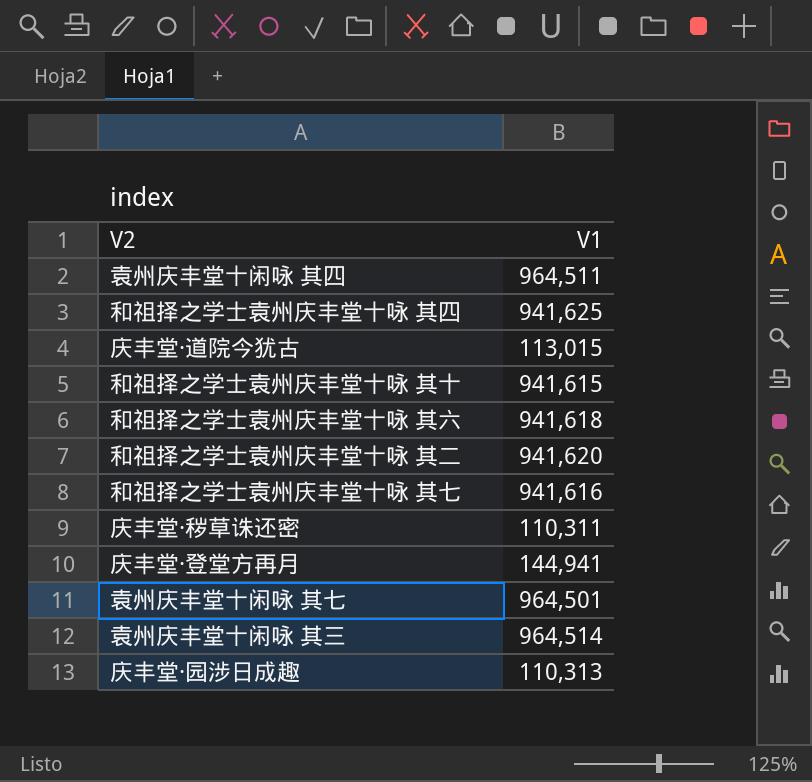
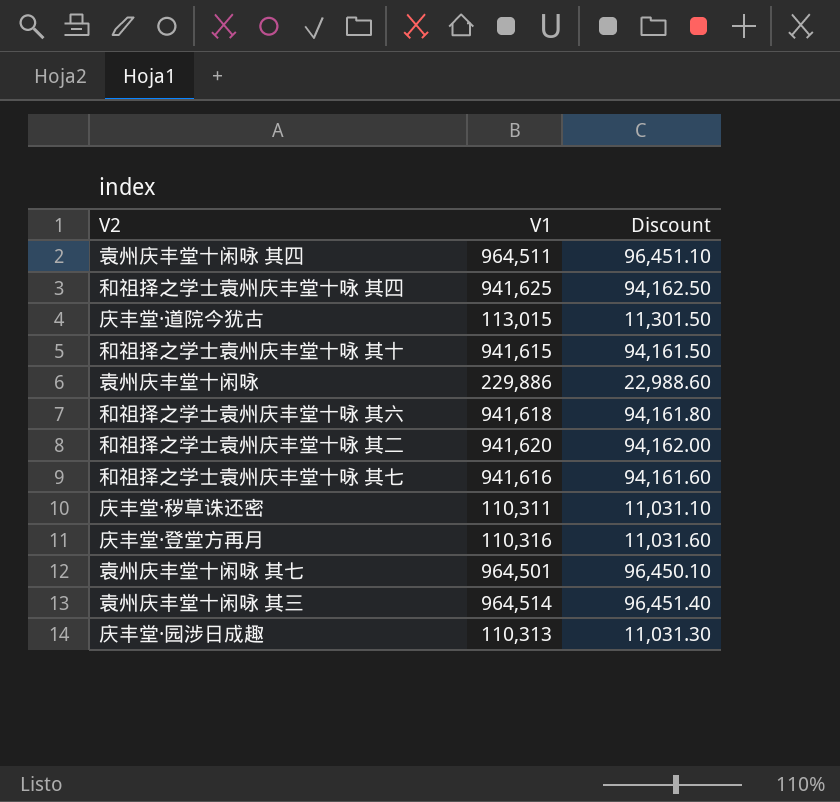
column Discount | formula: none -> [V1] * 0.1
row 袁州庆丰堂十闲咏: none -> 229,886 | 22,988.60
庆丰堂·登堂方再月 | V1: 144,941 -> 110,316

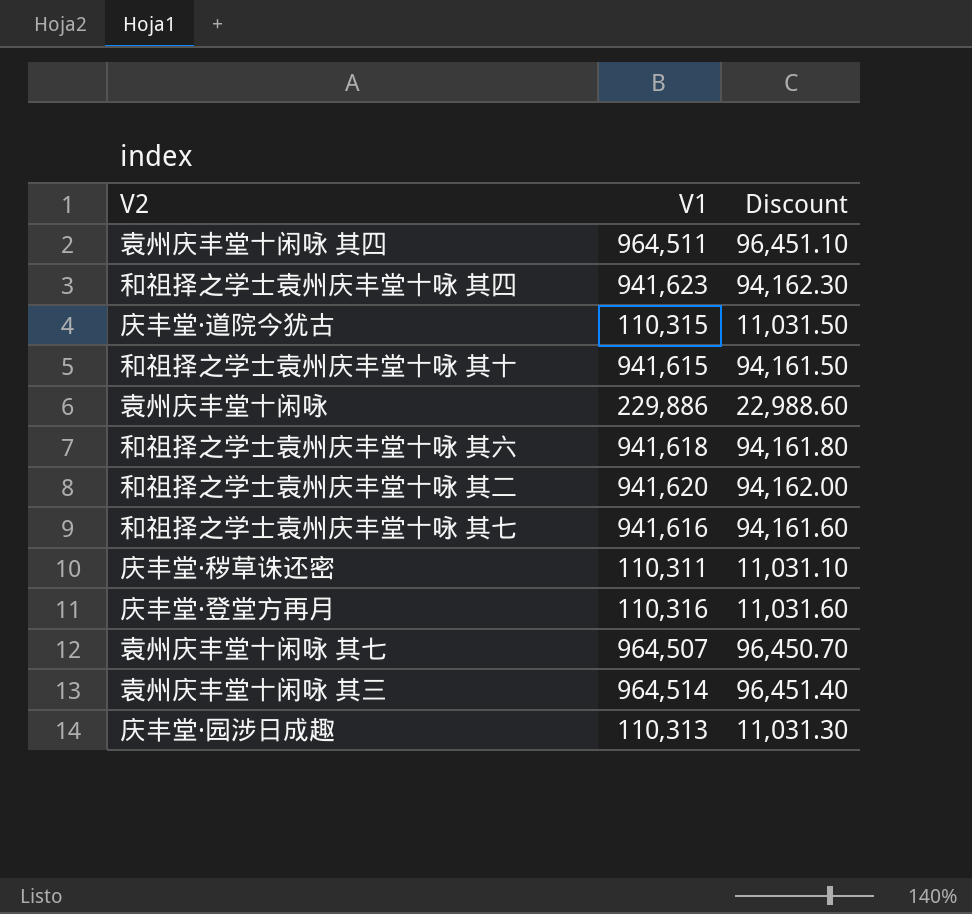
和祖择之学士袁州庆丰堂十咏 其四 | V1: 941,625 -> 941,623
和祖择之学士袁州庆丰堂十咏 其四 | Discount: 94,162.50 -> 94,162.30
庆丰堂·道院今犹古 | V1: 113,015 -> 110,315
庆丰堂·道院今犹古 | Discount: 11,301.50 -> 11,031.50
袁州庆丰堂十闲咏 其七 | V1: 964,501 -> 964,507
袁州庆丰堂十闲咏 其七 | Discount: 96,450.10 -> 96,450.70

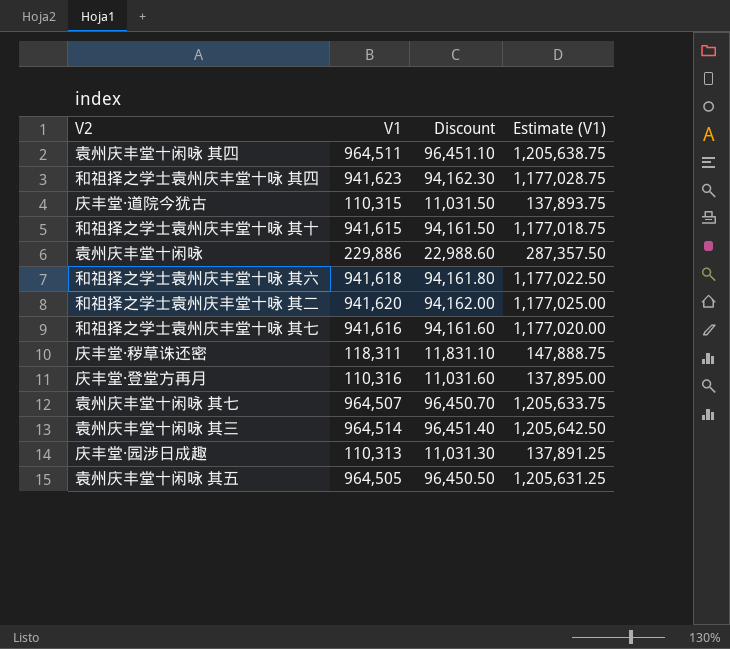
column Estimate (V1) | formula: none -> [V1] * 1.25
庆丰堂·秽草诛还密 | V1: 110,311 -> 118,311
庆丰堂·秽草诛还密 | Discount: 11,031.10 -> 11,831.10
row 袁州庆丰堂十闲咏 其五: none -> 964,505 | 96,450.50 | 1,205,631.25

